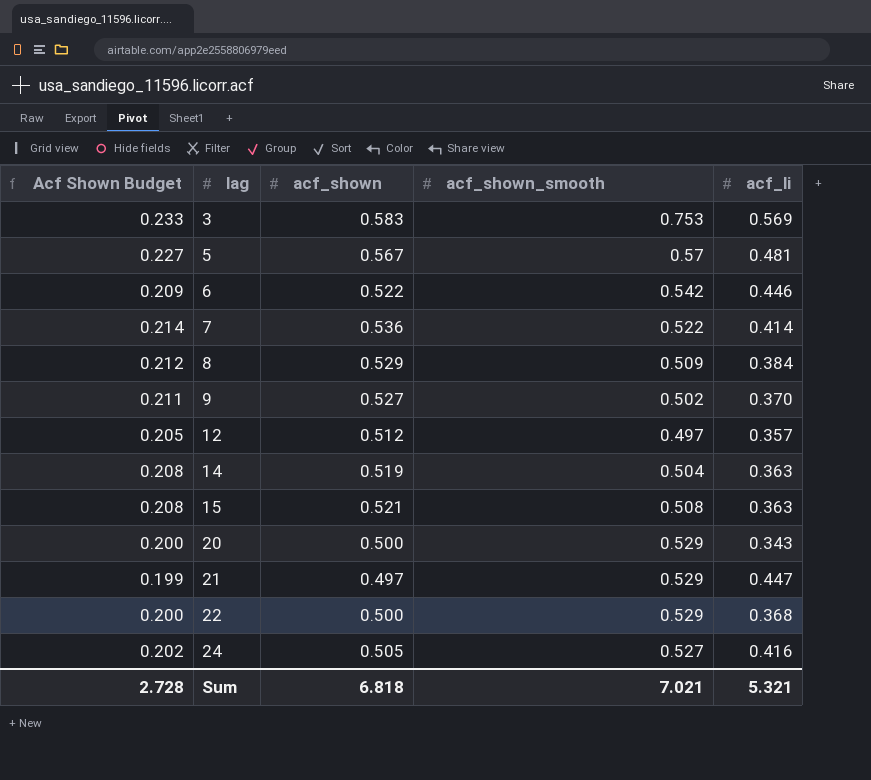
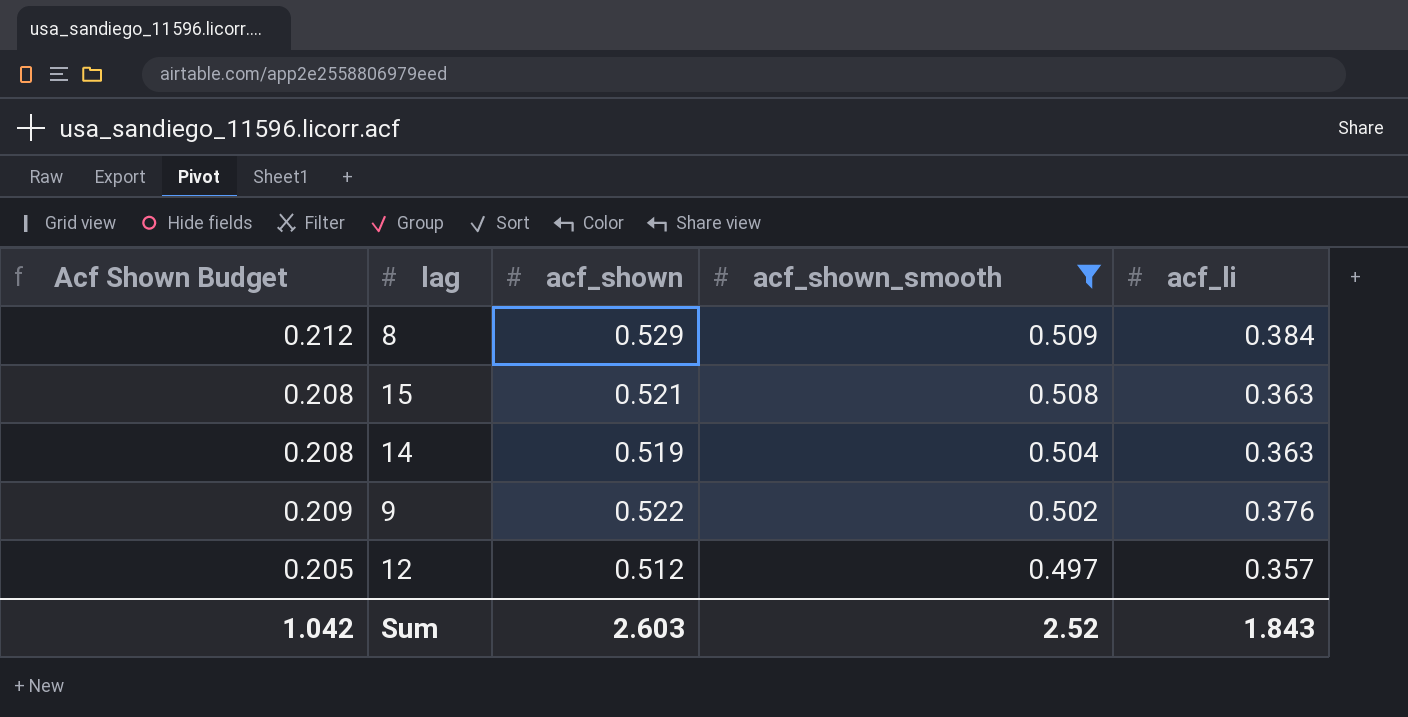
filter: none -> acf_shown_smooth <= 0.509
row order: lag ascending -> acf_shown_smooth descending
9 | Acf Shown Budget: 0.211 -> 0.209
9 | acf_shown: 0.527 -> 0.522
9 | acf_li: 0.370 -> 0.376
Sum | Acf Shown Budget: 2.728 -> 1.042
Sum | acf_shown: 6.818 -> 2.603
Sum | acf_shown_smooth: 7.021 -> 2.52
Sum | acf_li: 5.321 -> 1.843

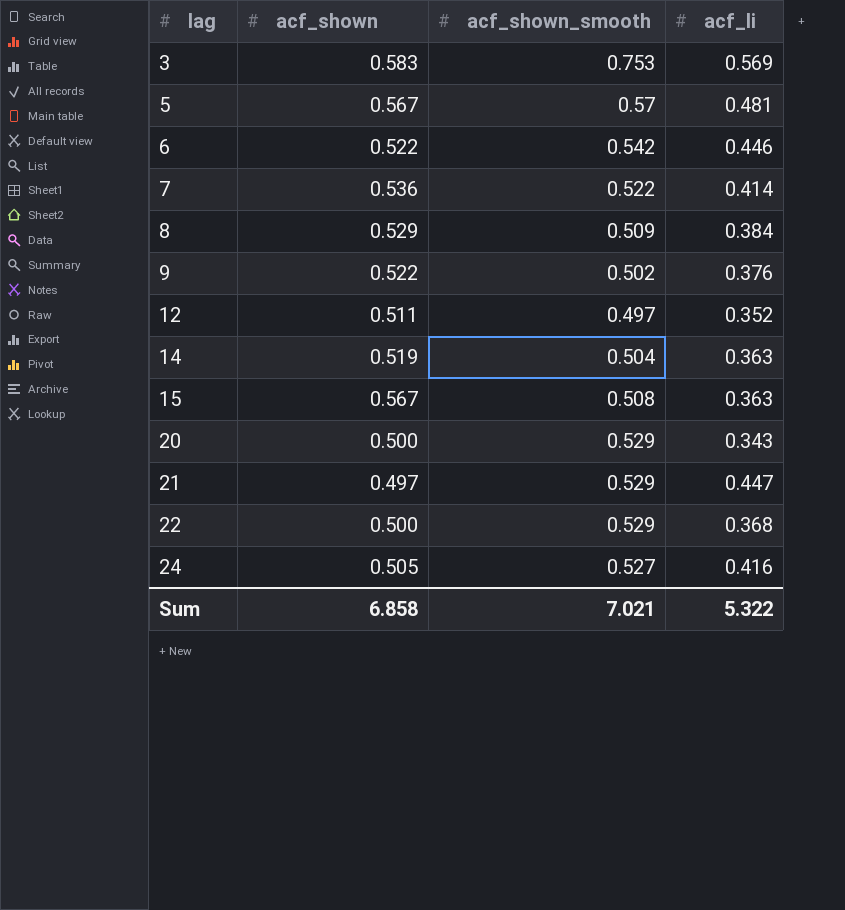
filter: acf_shown_smooth <= 0.509 -> none
row order: acf_shown_smooth descending -> lag ascending
column Acf Shown Budget | formula: [acf_shown] * 0.4 -> none
12 | acf_shown: 0.512 -> 0.511
12 | acf_li: 0.357 -> 0.352
15 | acf_shown: 0.521 -> 0.567
Sum | acf_shown: 2.603 -> 6.858
Sum | acf_shown_smooth: 2.52 -> 7.021
Sum | acf_li: 1.843 -> 5.322

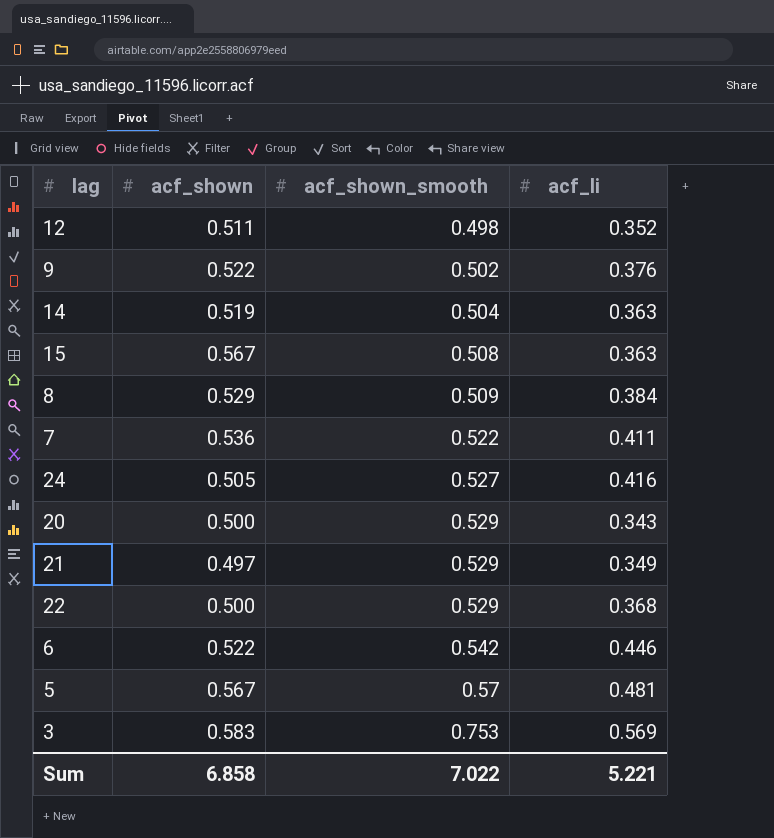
row order: lag ascending -> acf_shown_smooth ascending
12 | acf_shown_smooth: 0.497 -> 0.498
7 | acf_li: 0.414 -> 0.411
21 | acf_li: 0.447 -> 0.349
Sum | acf_shown_smooth: 7.021 -> 7.022
Sum | acf_li: 5.322 -> 5.221

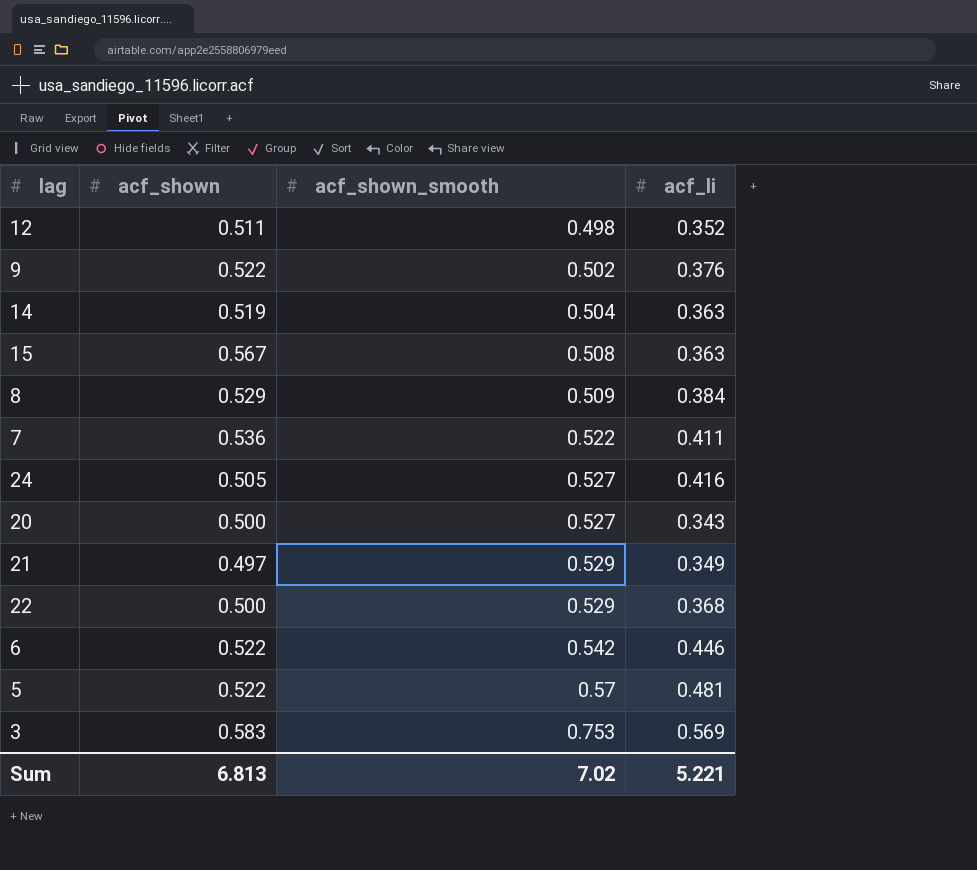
20 | acf_shown_smooth: 0.529 -> 0.527
5 | acf_shown: 0.567 -> 0.522
Sum | acf_shown: 6.858 -> 6.813
Sum | acf_shown_smooth: 7.022 -> 7.02

